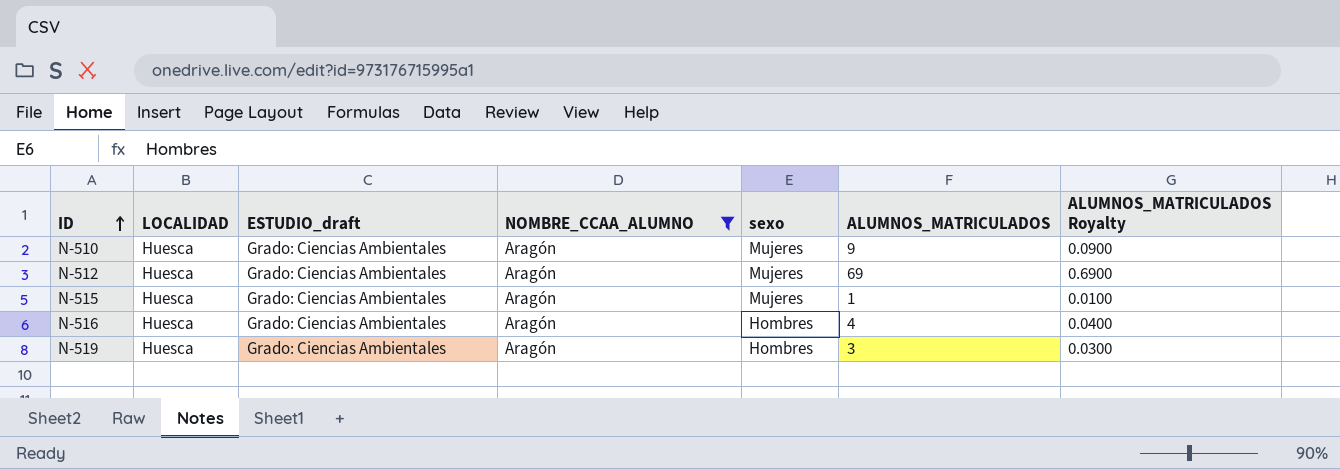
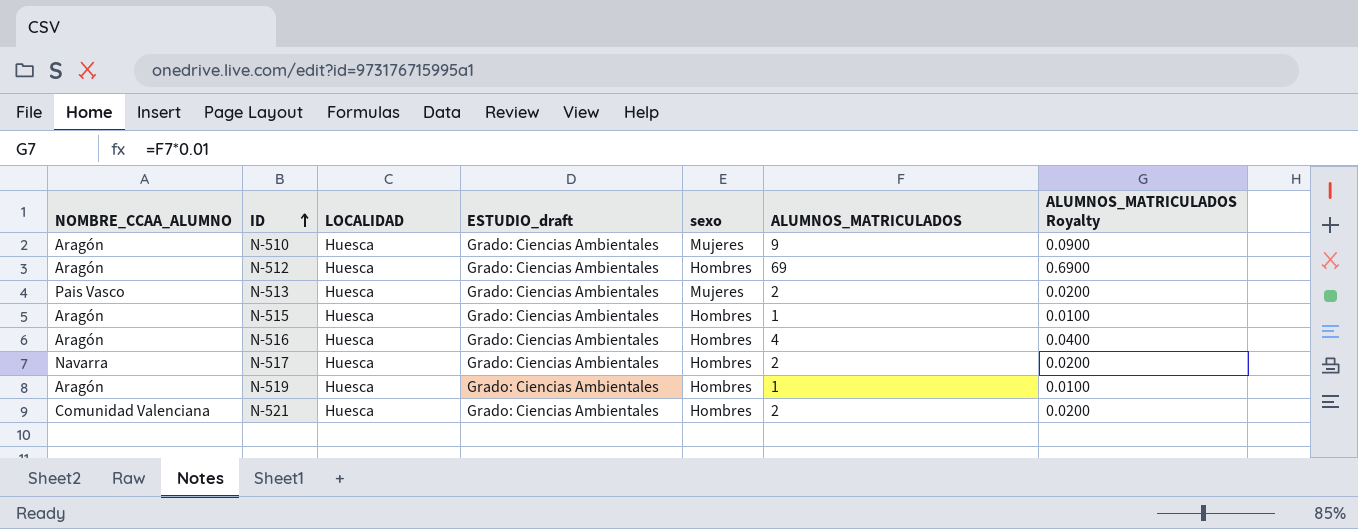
filter: NOMBRE_CCAA_ALUMNO = Aragón -> none
column NOMBRE_CCAA_ALUMNO | position: 4 -> 1
N-512 | sexo: Mujeres -> Hombres
N-515 | sexo: Mujeres -> Hombres
N-519 | ALUMNOS_MATRICULADOS: 3 -> 1
N-519 | ALUMNOS_MATRICULADOS Royalty: 0.0300 -> 0.0100

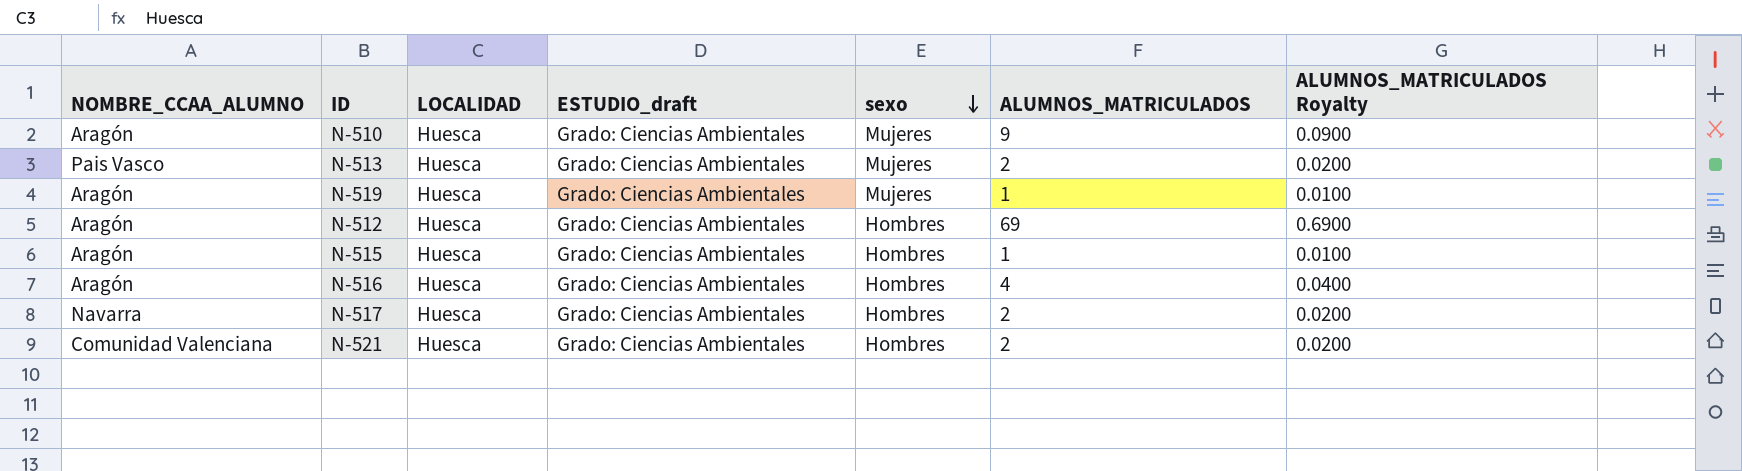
row order: ID ascending -> sexo descending
N-519 | sexo: Hombres -> Mujeres

